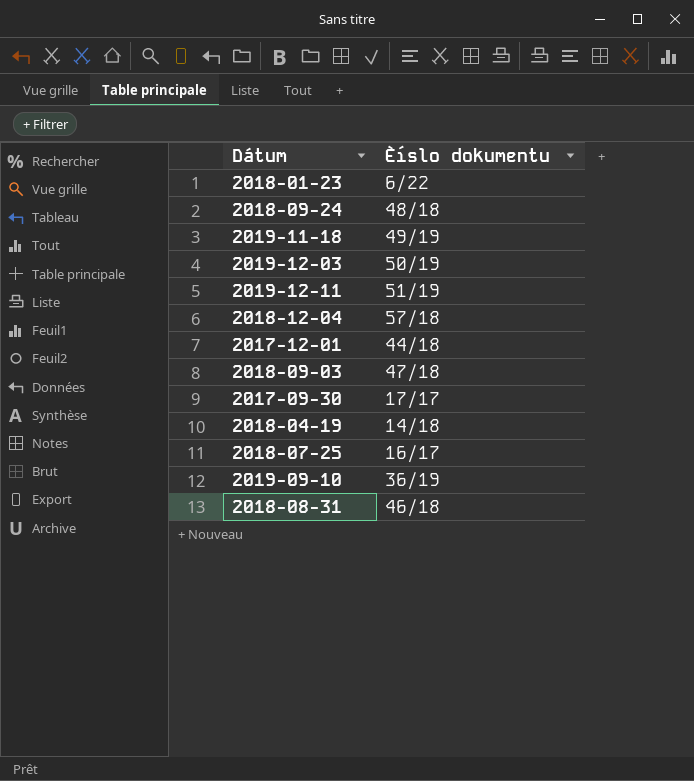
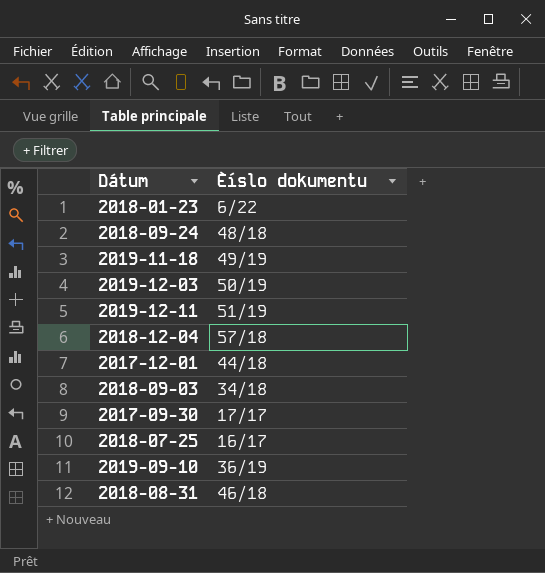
row 2018-04-19: 14/18 -> none
2018-09-03 | Èíslo dokumentu: 47/18 -> 34/18

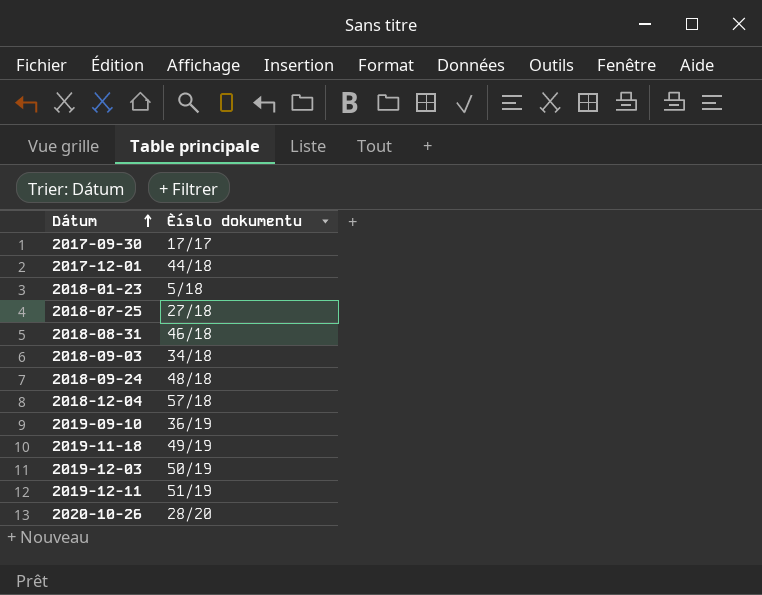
row order: none -> Dátum ascending
2018-01-23 | Èíslo dokumentu: 6/22 -> 5/18
2018-07-25 | Èíslo dokumentu: 16/17 -> 27/18
row 2020-10-26: none -> 28/20

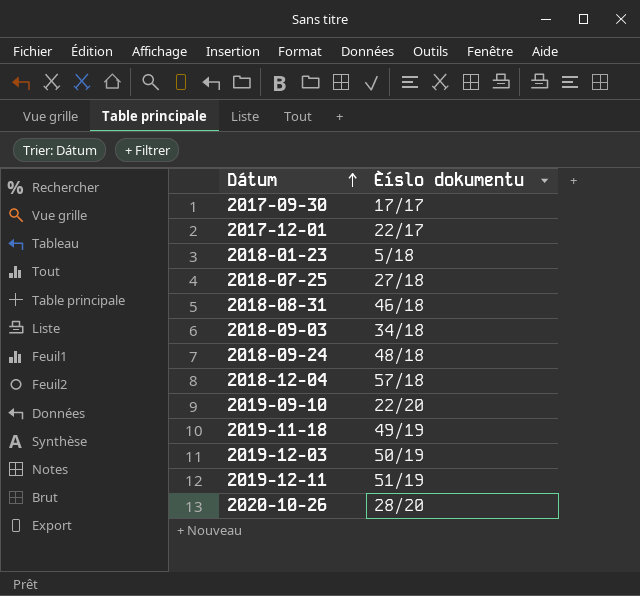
2017-12-01 | Èíslo dokumentu: 44/18 -> 22/17
2019-09-10 | Èíslo dokumentu: 36/19 -> 22/20

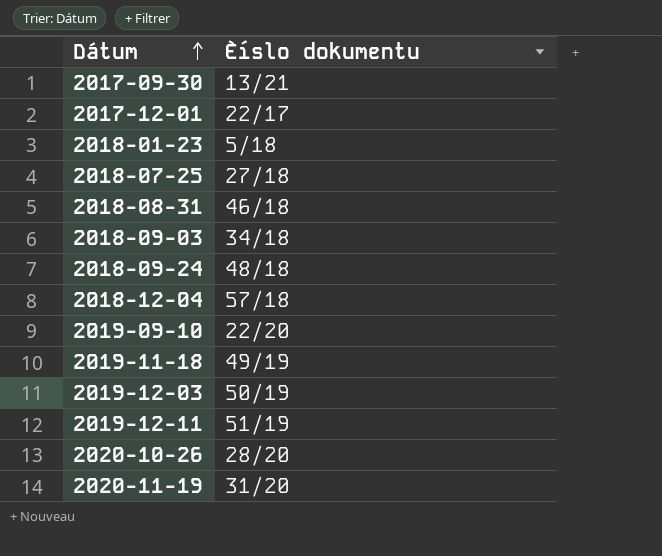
2017-09-30 | Èíslo dokumentu: 17/17 -> 13/21
row 2020-11-19: none -> 31/20

